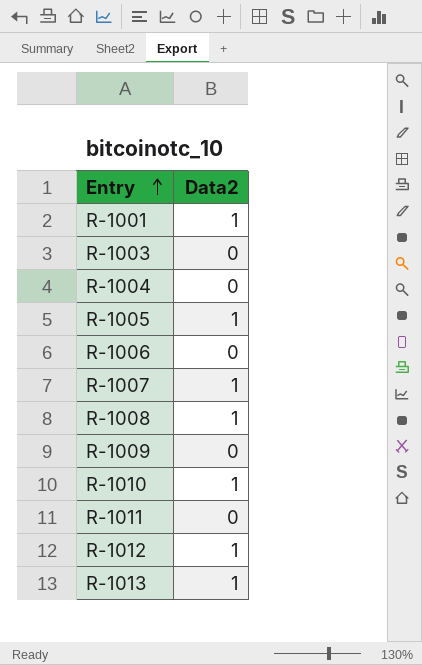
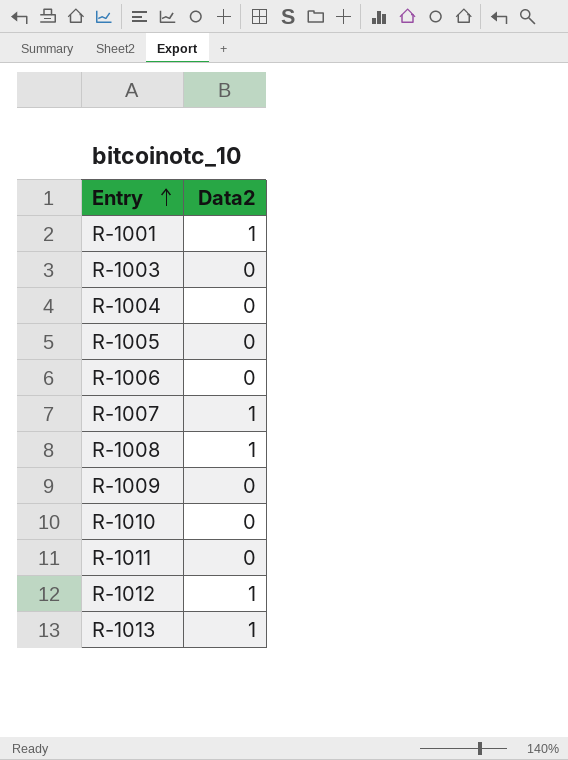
R-1005 | Data2: 1 -> 0
R-1010 | Data2: 1 -> 0

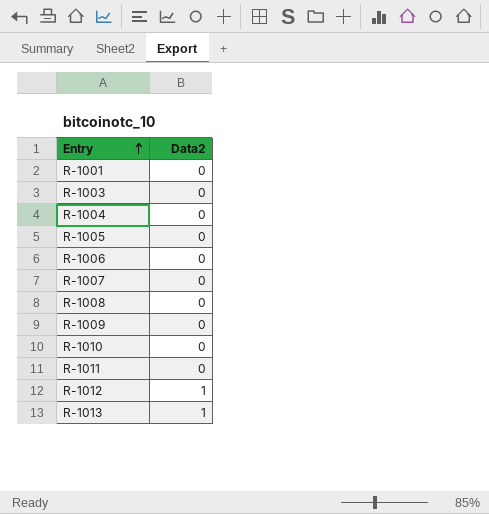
R-1001 | Data2: 1 -> 0
R-1007 | Data2: 1 -> 0
R-1008 | Data2: 1 -> 0

